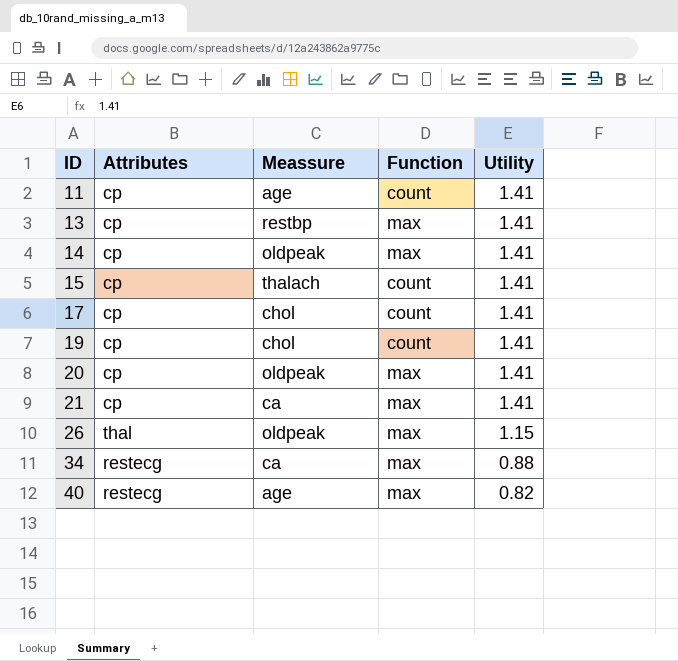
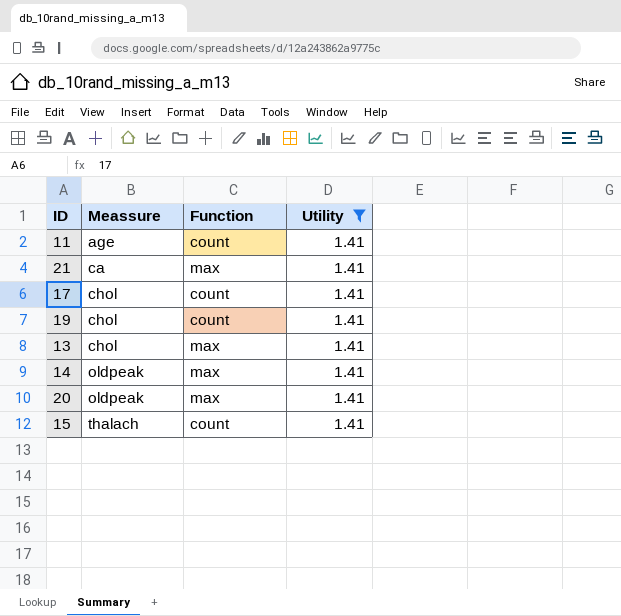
filter: none -> Utility = 1.41
row order: ID ascending -> Meassure ascending
column Attributes | position: 2 -> none
13 | Meassure: restbp -> chol

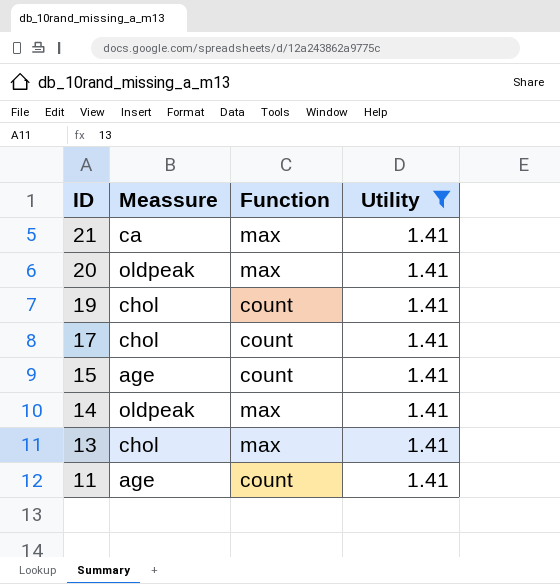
row order: Meassure ascending -> ID descending
15 | Meassure: thalach -> age

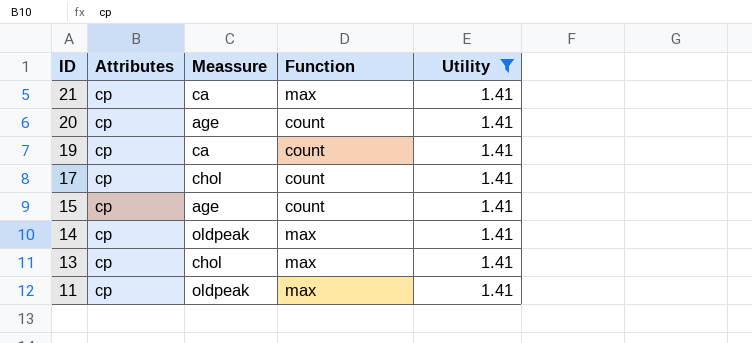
column Attributes | position: none -> 2
20 | Meassure: oldpeak -> age
20 | Function: max -> count
19 | Meassure: chol -> ca
11 | Meassure: age -> oldpeak
11 | Function: count -> max

